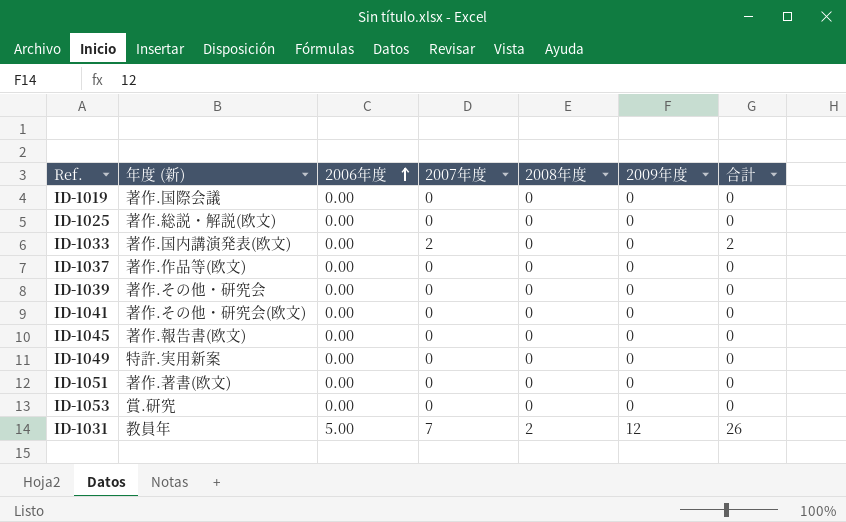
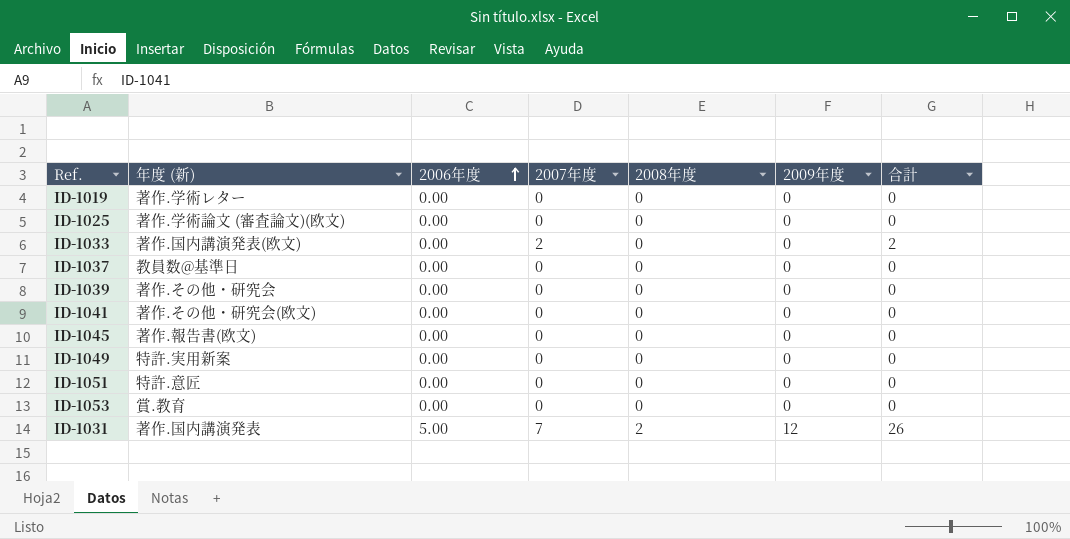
ID-1019 | 年度 (新): 著作.国際会議 -> 著作.学術レター
ID-1025 | 年度 (新): 著作.総説・解説(欧文) -> 著作.学術論文 (審査論文)(欧文)
ID-1037 | 年度 (新): 著作.作品等(欧文) -> 教員数@基準日
ID-1051 | 年度 (新): 著作.著書(欧文) -> 特許.意匠
ID-1053 | 年度 (新): 賞.研究 -> 賞.教育
ID-1031 | 年度 (新): 教員年 -> 著作.国内講演発表

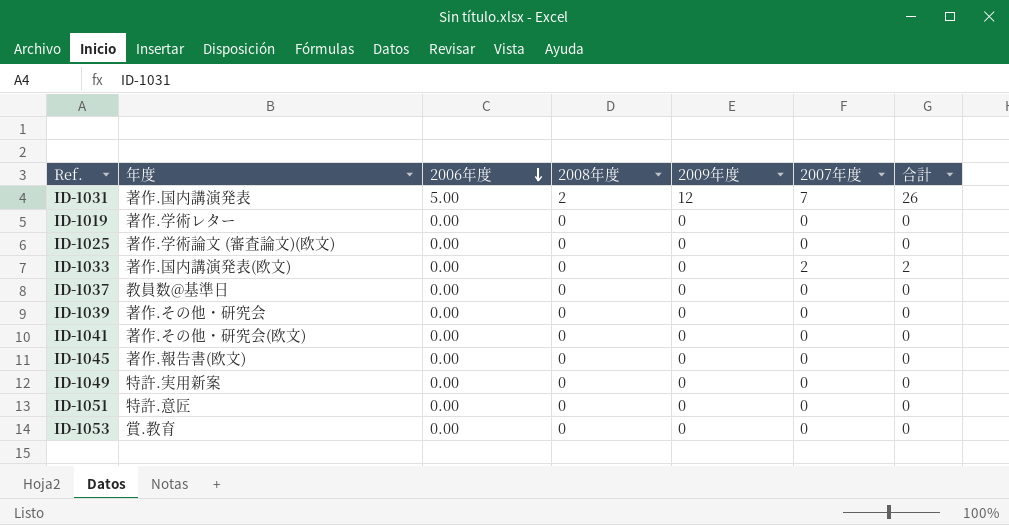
row order: 2006年度 ascending -> 2006年度 descending
column name: 年度 (新) -> 年度
column 2007年度 | position: 4 -> 6

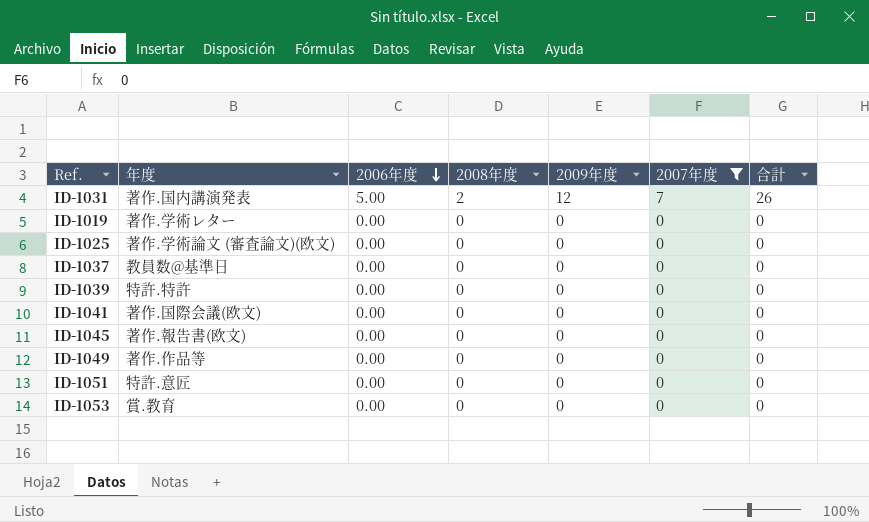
filter: none -> 2007年度 != 2
ID-1039 | 年度: 著作.その他・研究会 -> 特許.特許
ID-1041 | 年度: 著作.その他・研究会(欧文) -> 著作.国際会議(欧文)
ID-1049 | 年度: 特許.実用新案 -> 著作.作品等

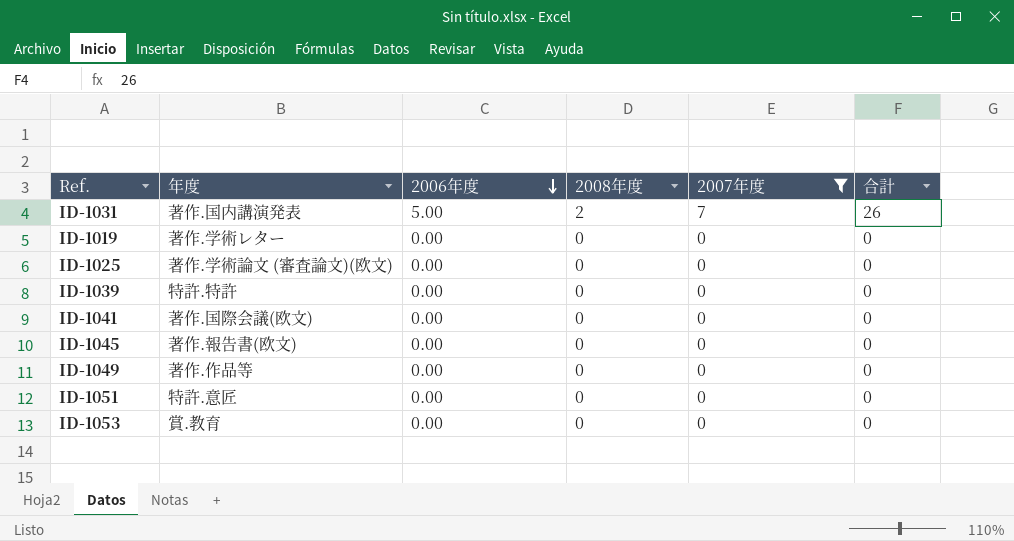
column 2009年度 | position: 5 -> none
row ID-1037: 教員数@基準日 | 0.00 | 0 | 0 | 0 | 0 -> none

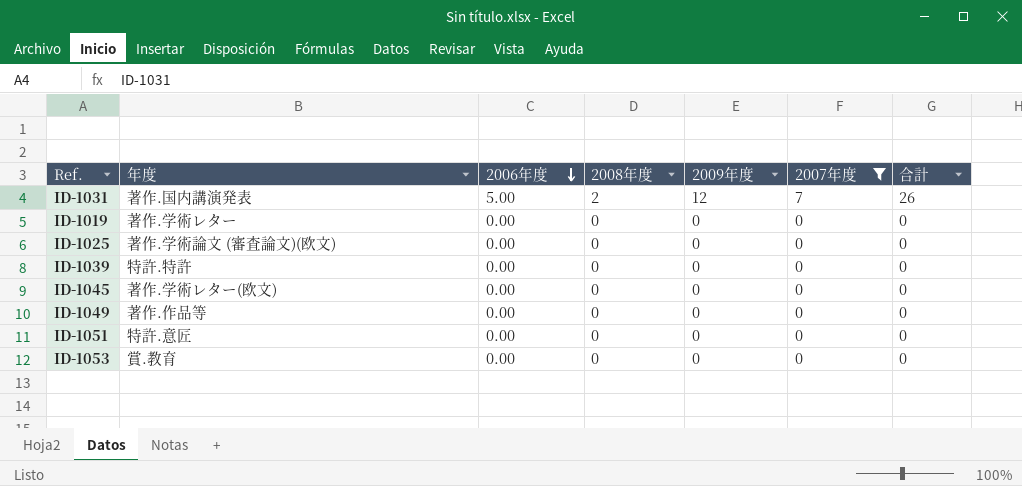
column 2009年度 | position: none -> 5
row ID-1041: 著作.国際会議(欧文) | 0.00 | 0 | 0 | 0 -> none
ID-1045 | 年度: 著作.報告書(欧文) -> 著作.学術レター(欧文)

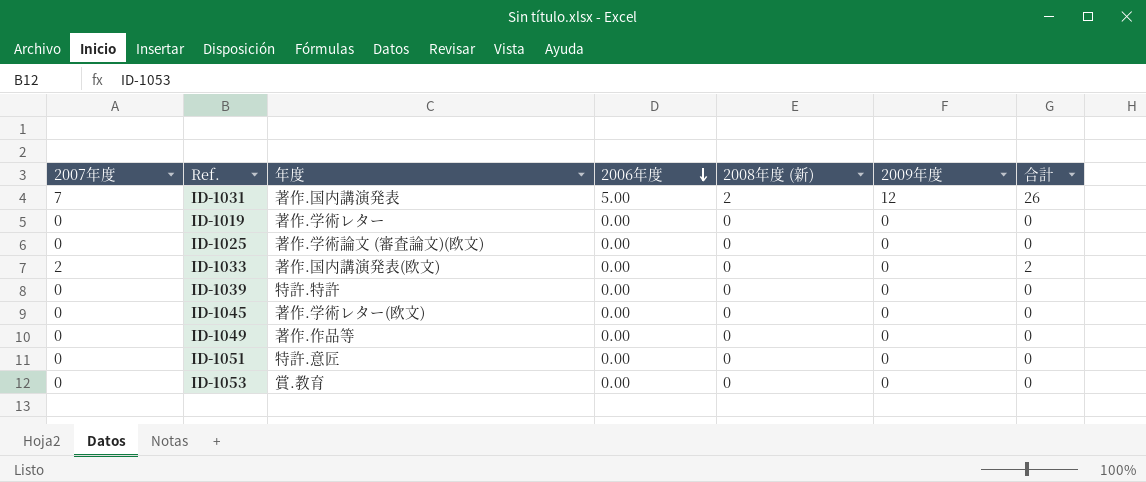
filter: 2007年度 != 2 -> none
column 2007年度 | position: 6 -> 1
column name: 2008年度 -> 2008年度 (新)

